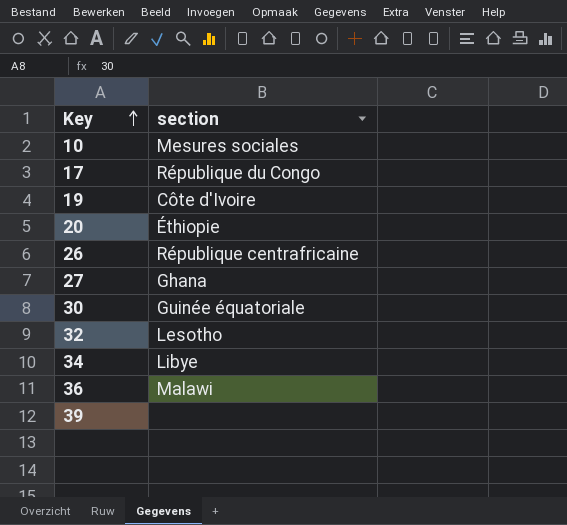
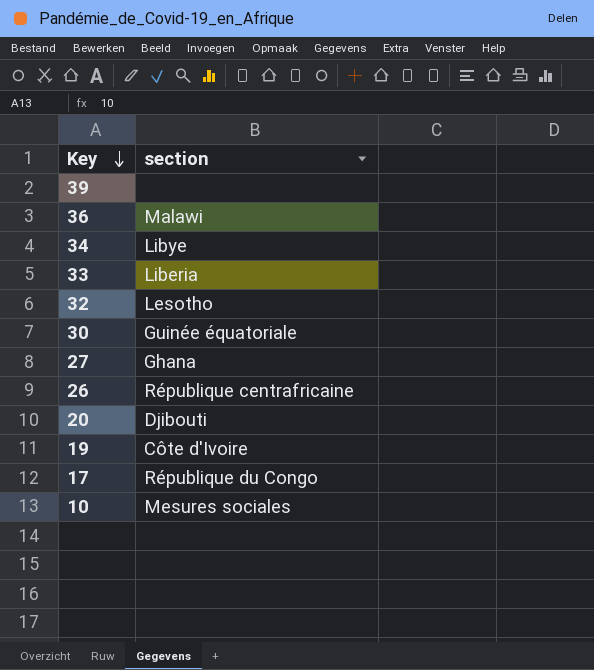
row order: Key ascending -> Key descending
row 33: none -> Liberia
20 | section: Éthiopie -> Djibouti

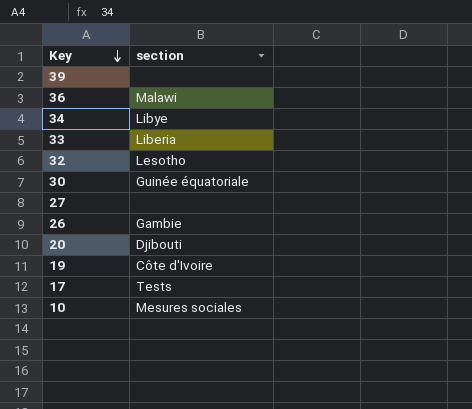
27 | section: Ghana -> none
26 | section: République centrafricaine -> Gambie
17 | section: République du Congo -> Tests

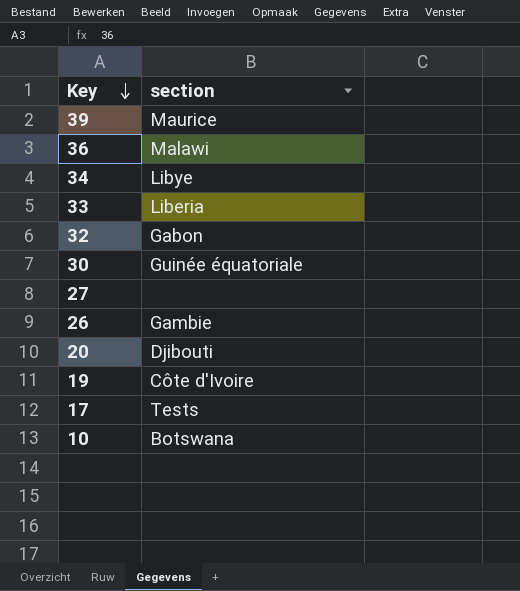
39 | section: none -> Maurice
32 | section: Lesotho -> Gabon
10 | section: Mesures sociales -> Botswana

